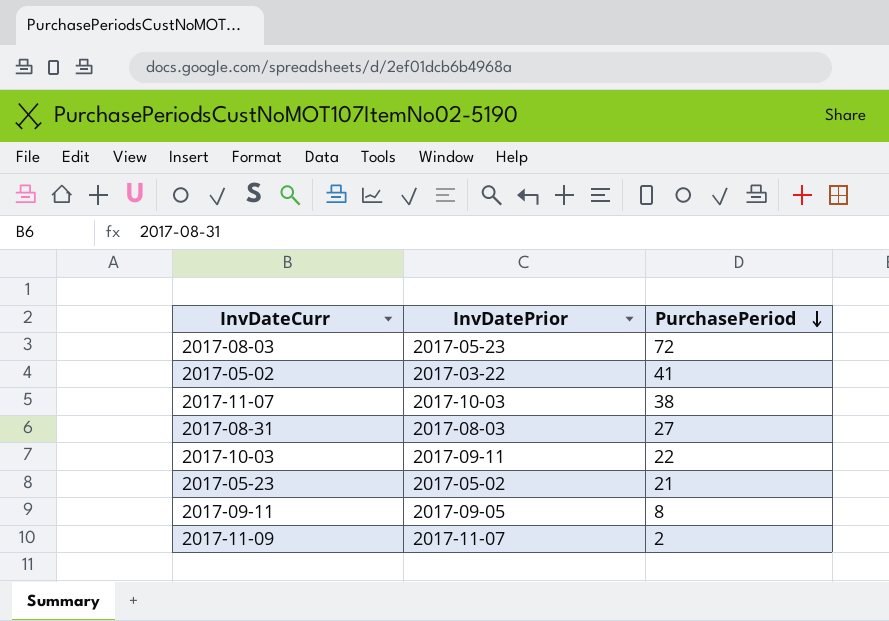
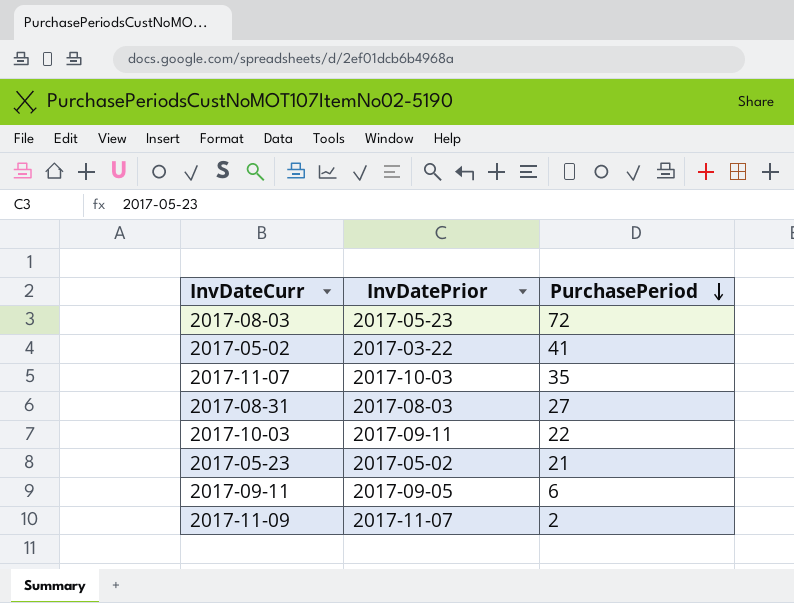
2017-11-07 | PurchasePeriod: 38 -> 35
2017-09-11 | PurchasePeriod: 8 -> 6

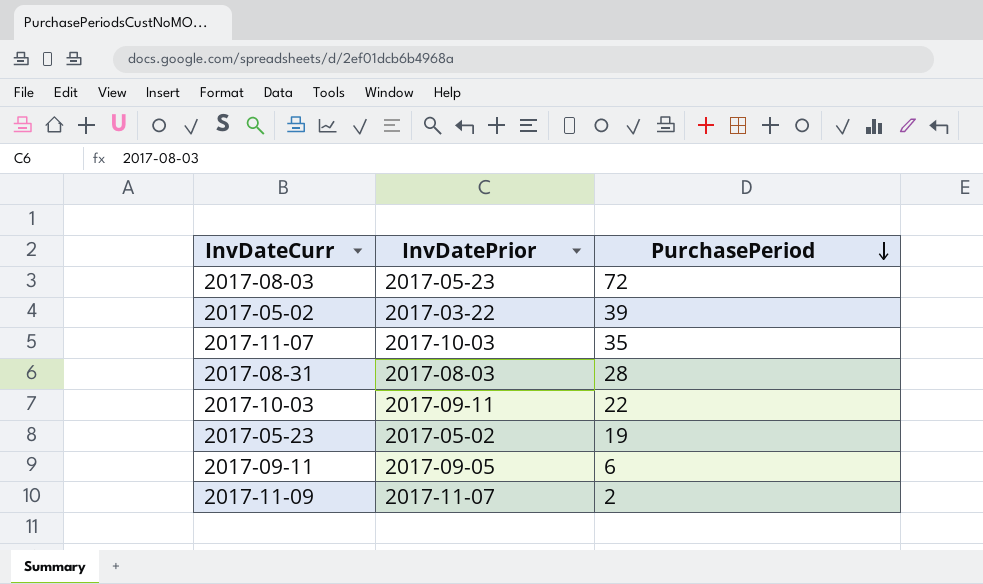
2017-05-02 | PurchasePeriod: 41 -> 39
2017-08-31 | PurchasePeriod: 27 -> 28
2017-05-23 | PurchasePeriod: 21 -> 19

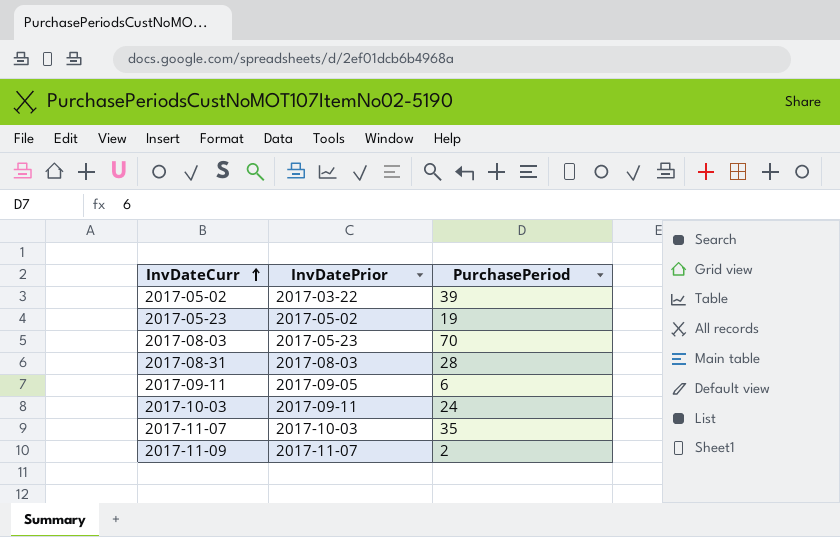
row order: PurchasePeriod descending -> InvDateCurr ascending
2017-08-03 | PurchasePeriod: 72 -> 70
2017-10-03 | PurchasePeriod: 22 -> 24

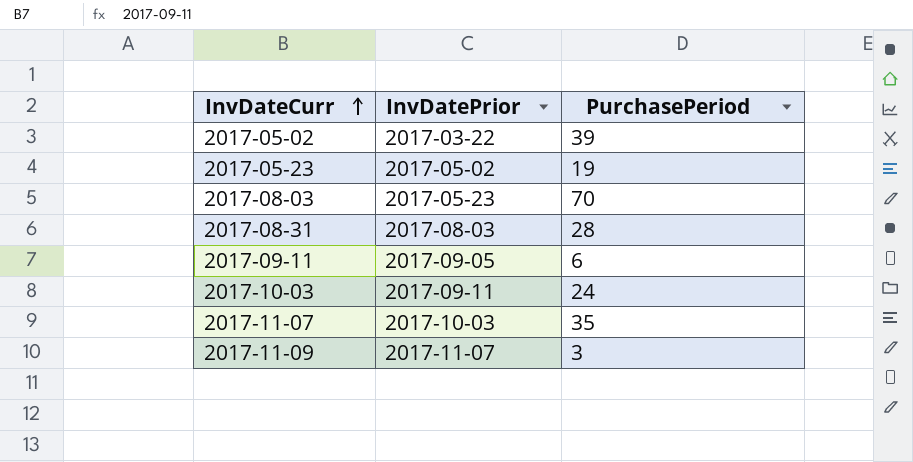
2017-11-09 | PurchasePeriod: 2 -> 3

